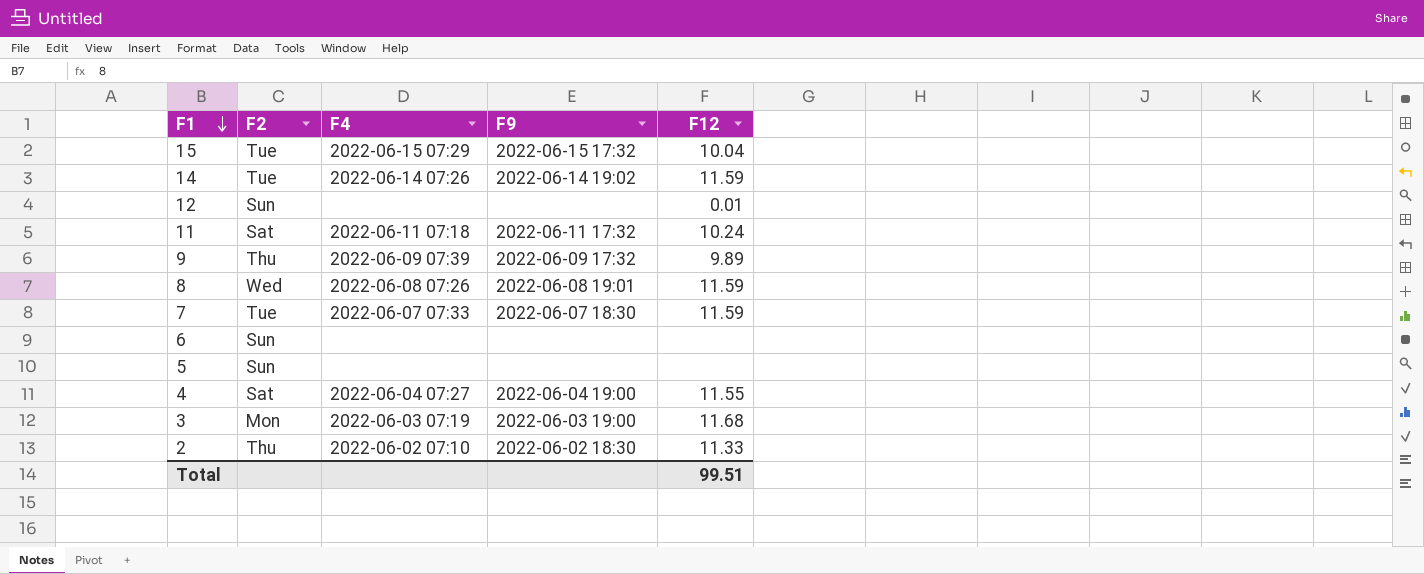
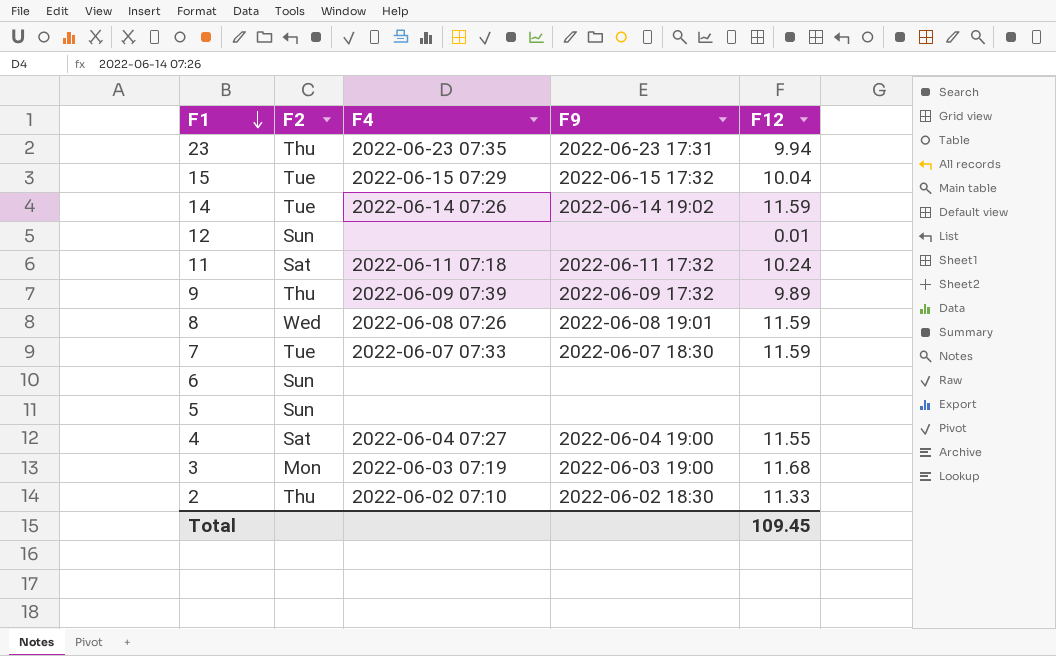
row 23: none -> Thu | 2022-06-23 07:35 | 2022-06-23 17:31 | 9.94
Total | F12: 99.51 -> 109.45

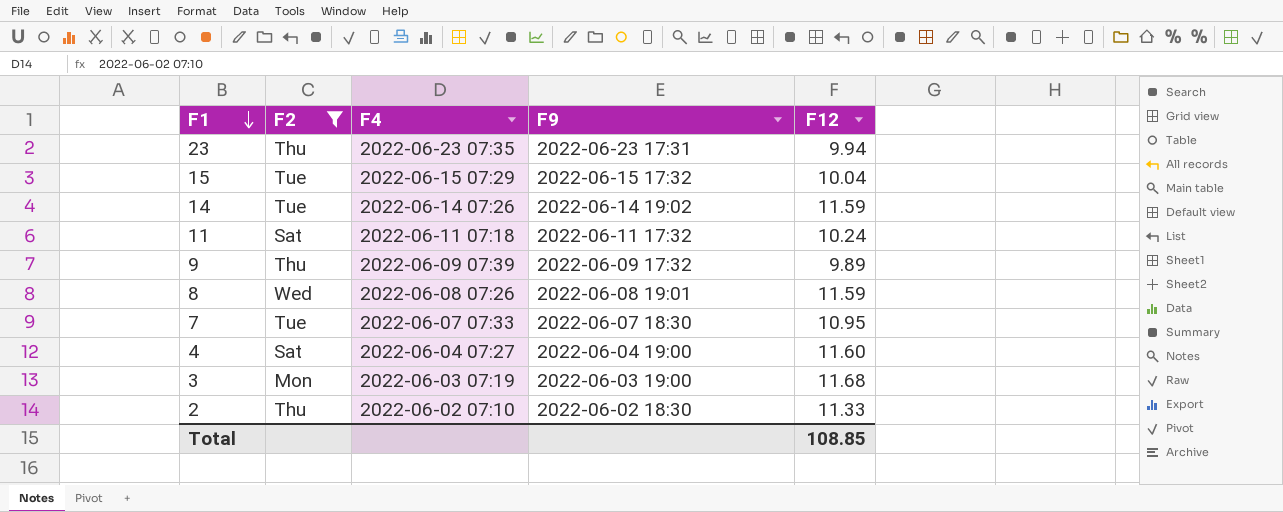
filter: none -> F2 != Sun
7 | F12: 11.59 -> 10.95
4 | F12: 11.55 -> 11.60
Total | F12: 109.45 -> 108.85

